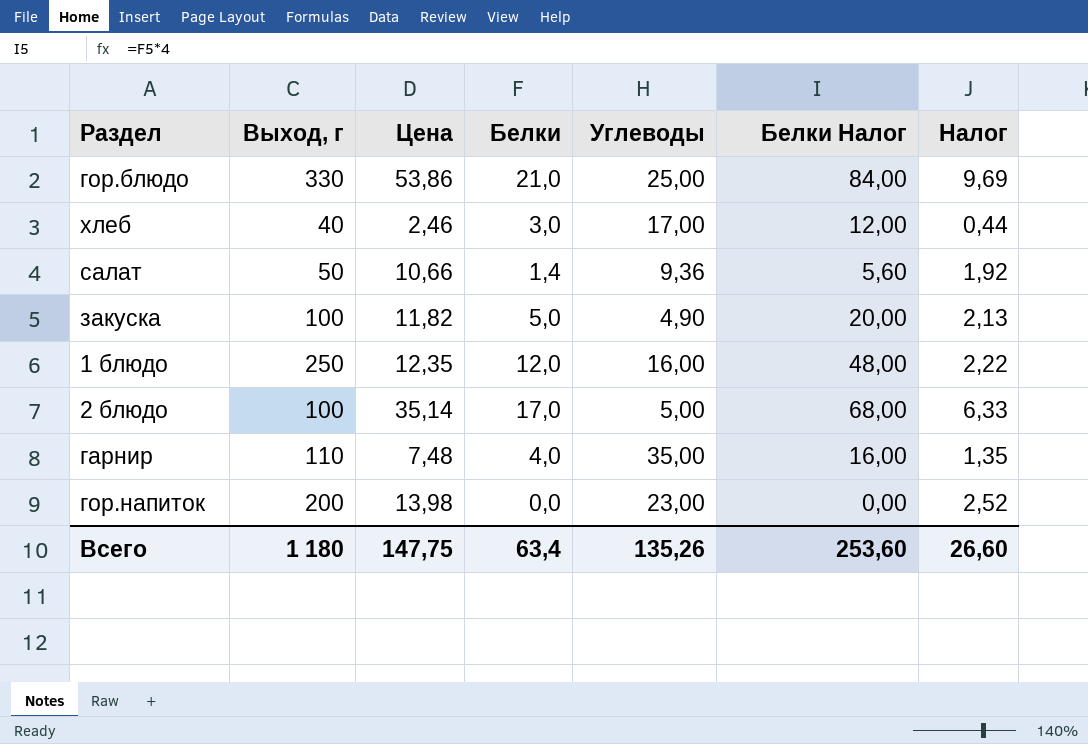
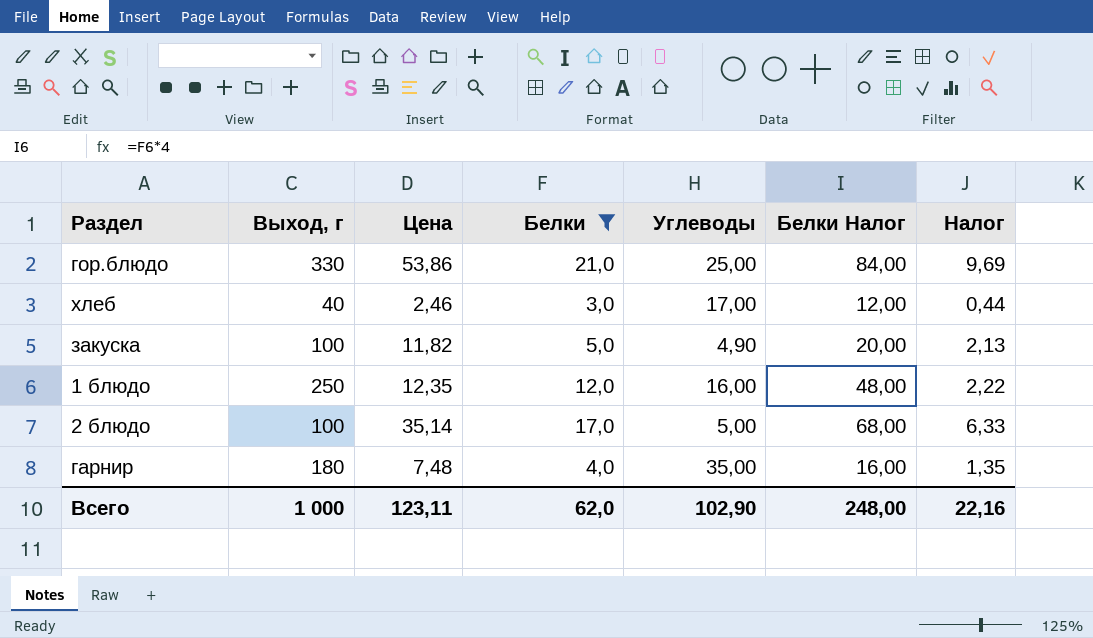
filter: none -> Белки >= 3,0
гарнир | Выход, г: 110 -> 180
Всего | Выход, г: 1 180 -> 1 000
Всего | Цена: 147,75 -> 123,11
Всего | Белки: 63,4 -> 62,0
Всего | Углеводы: 135,26 -> 102,90
Всего | Белки Налог: 253,60 -> 248,00
Всего | Налог: 26,60 -> 22,16

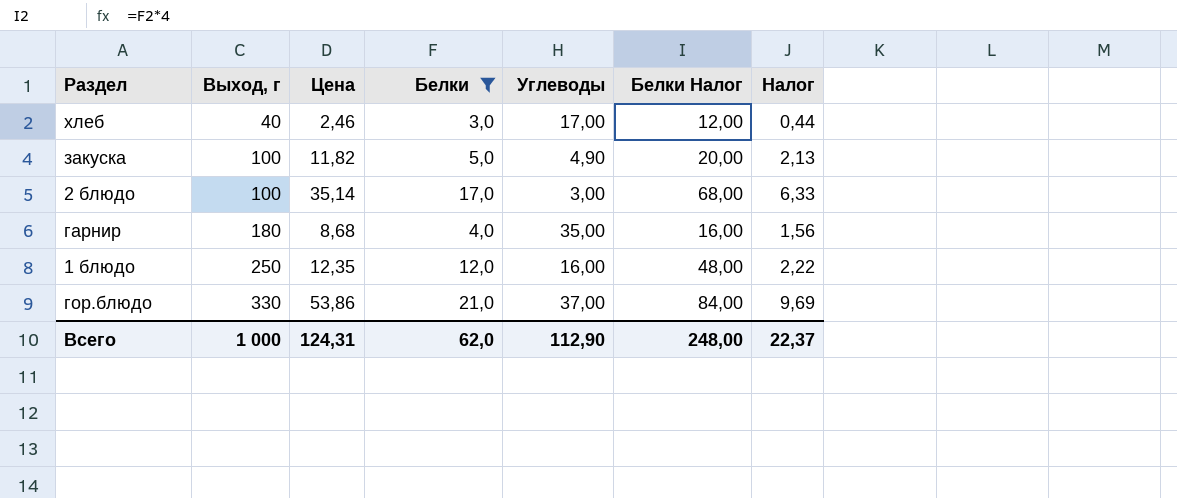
row order: none -> Выход, г ascending
2 блюдо | Углеводы: 5,00 -> 3,00
гарнир | Цена: 7,48 -> 8,68
гарнир | Налог: 1,35 -> 1,56
гор.блюдо | Углеводы: 25,00 -> 37,00
Всего | Цена: 123,11 -> 124,31
Всего | Углеводы: 102,90 -> 112,90
Всего | Налог: 22,16 -> 22,37

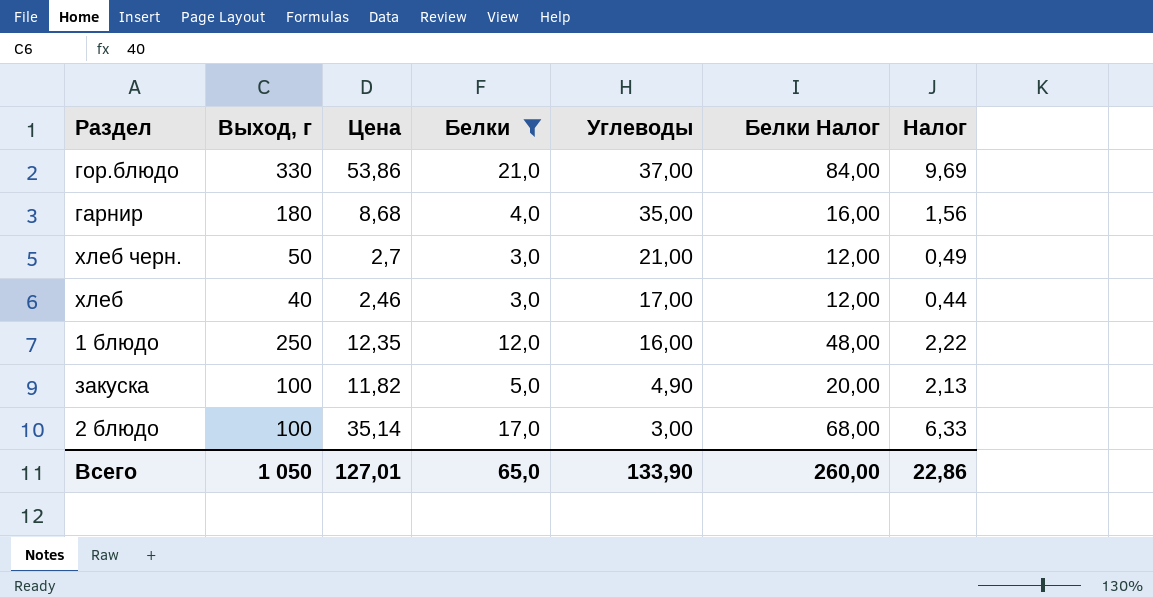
row order: Выход, г ascending -> Углеводы descending
row хлеб черн.: none -> 50 | 2,7 | 3,0 | 21,00 | 12,00 | 0,49
Всего | Выход, г: 1 000 -> 1 050
Всего | Цена: 124,31 -> 127,01
Всего | Белки: 62,0 -> 65,0
Всего | Углеводы: 112,90 -> 133,90
Всего | Белки Налог: 248,00 -> 260,00
Всего | Налог: 22,37 -> 22,86

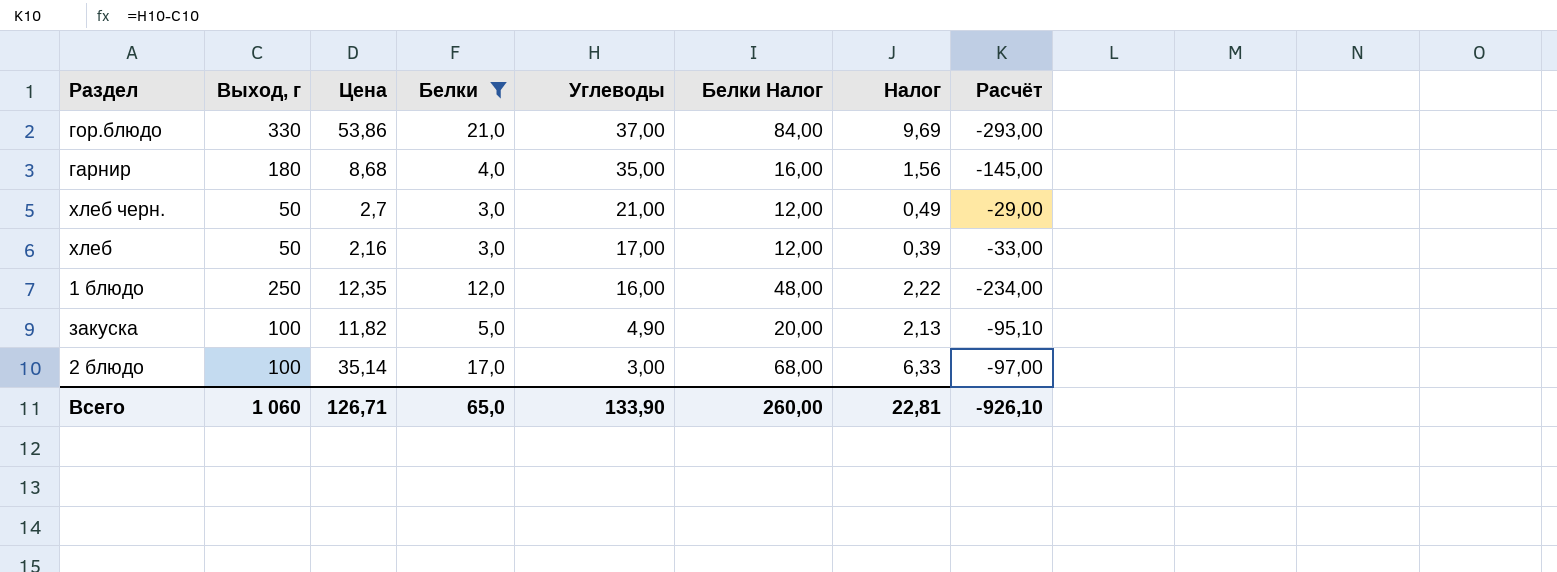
column Расчёт | formula: none -> [Углеводы] - [Выход, г]
хлеб | Выход, г: 40 -> 50
хлеб | Цена: 2,46 -> 2,16
хлеб | Налог: 0,44 -> 0,39
Всего | Выход, г: 1 050 -> 1 060
Всего | Цена: 127,01 -> 126,71
Всего | Налог: 22,86 -> 22,81

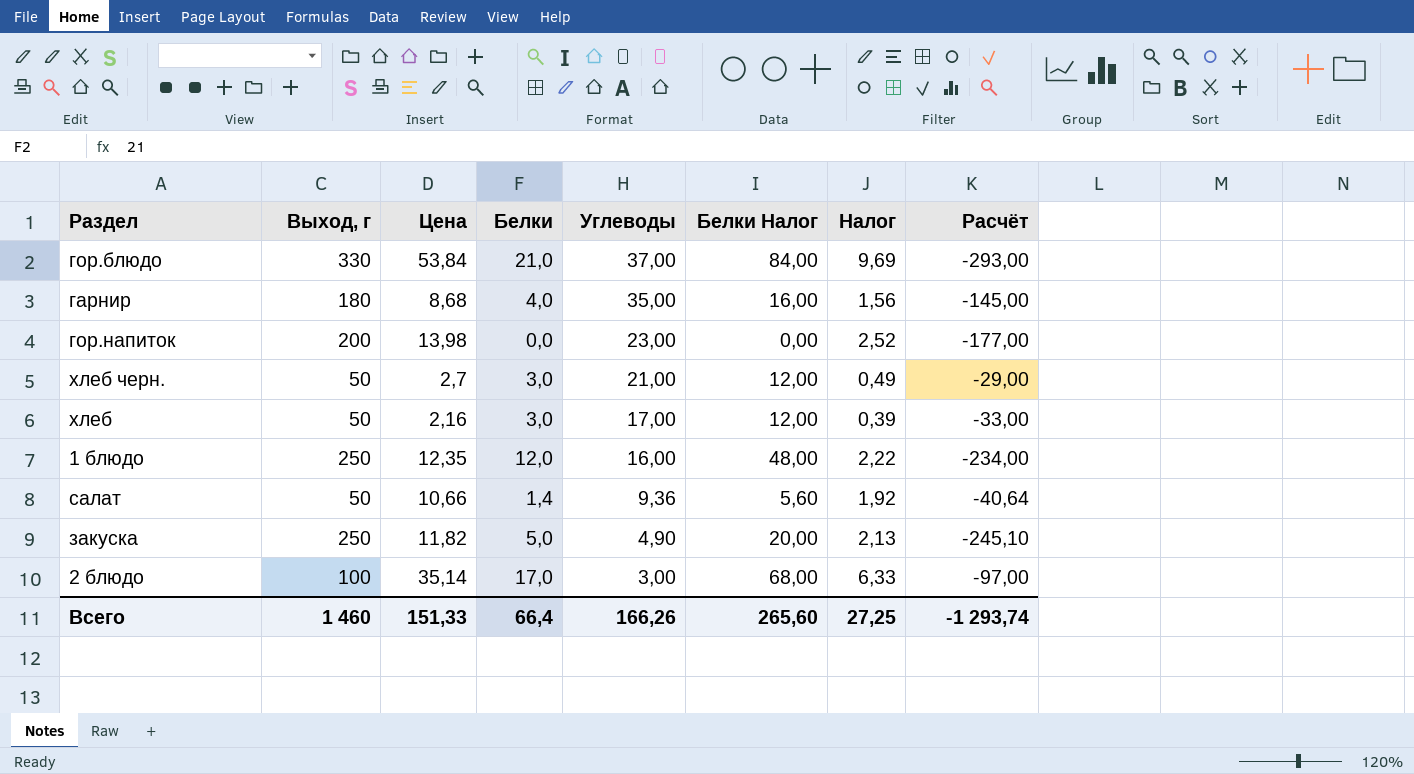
filter: Белки >= 3,0 -> none
гор.блюдо | Цена: 53,86 -> 53,84
закуска | Выход, г: 100 -> 250
закуска | Расчёт: -95,10 -> -245,10
Всего | Выход, г: 1 060 -> 1 460
Всего | Цена: 126,71 -> 151,33
Всего | Белки: 65,0 -> 66,4
Всего | Углеводы: 133,90 -> 166,26
Всего | Белки Налог: 260,00 -> 265,60
Всего | Налог: 22,81 -> 27,25
Всего | Расчёт: -926,10 -> -1 293,74

